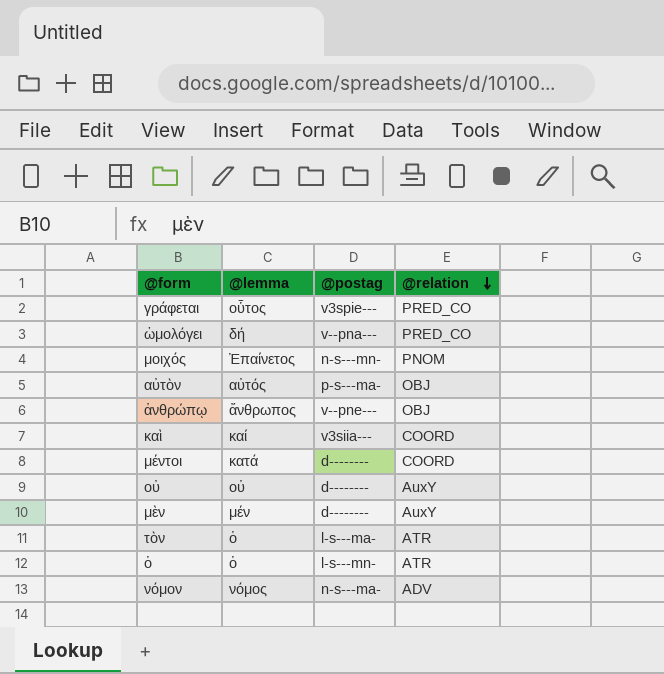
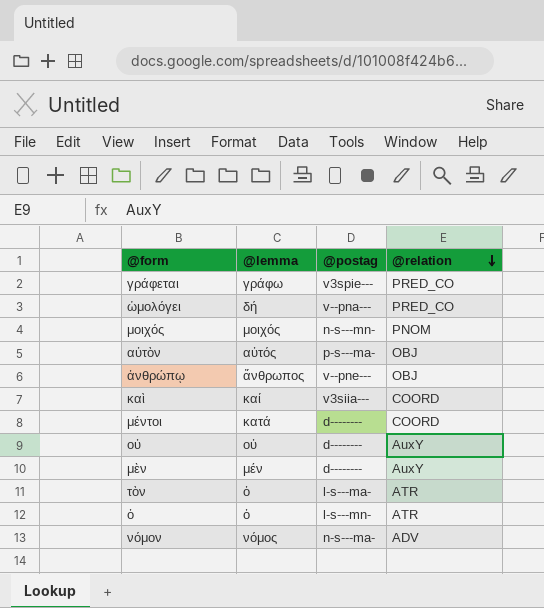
γράφεται | @lemma: οὗτος -> γράφω
μοιχός | @lemma: Ἐπαίνετος -> μοιχός

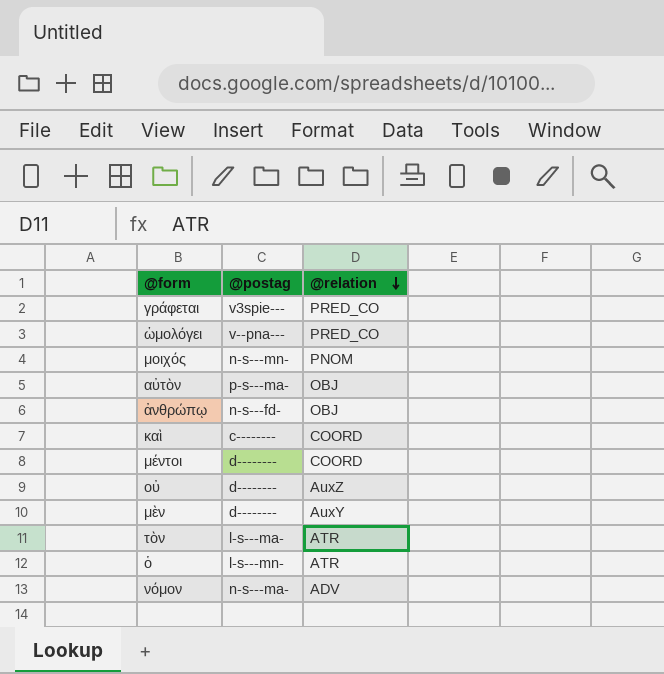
column @lemma | position: 2 -> none
ἀνθρώπῳ | @postag: v--pne--- -> n-s---fd-
καὶ | @postag: v3siia--- -> c--------
οὐ | @relation: AuxY -> AuxZ

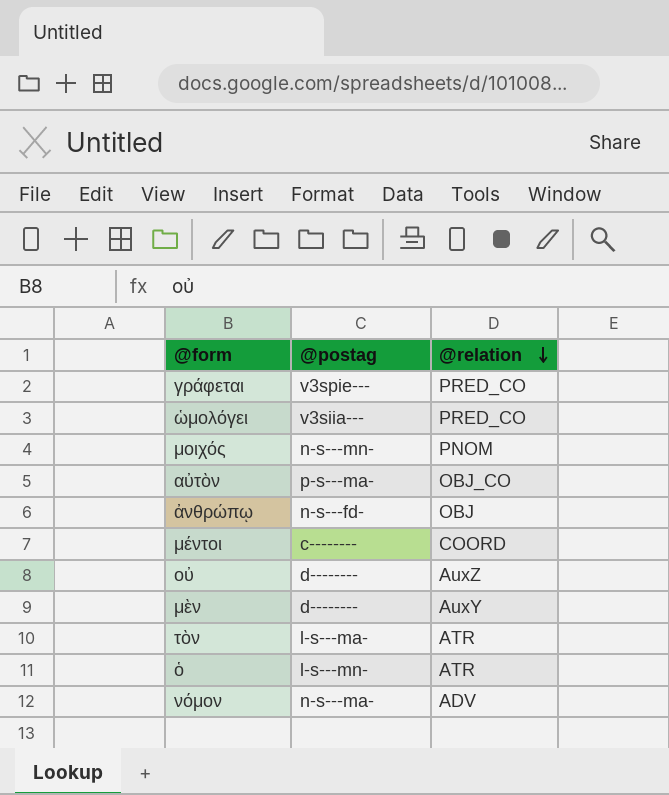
row καὶ: c-------- | COORD -> none
ὡμολόγει | @postag: v--pna--- -> v3siia---
αὐτὸν | @relation: OBJ -> OBJ_CO
μέντοι | @postag: d-------- -> c--------

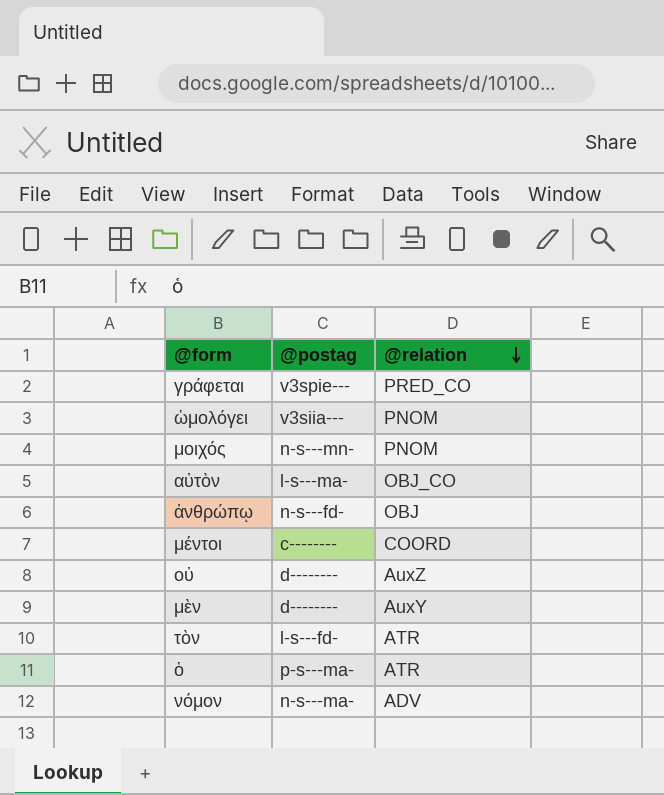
ὡμολόγει | @relation: PRED_CO -> PNOM
αὐτὸν | @postag: p-s---ma- -> l-s---ma-
τὸν | @postag: l-s---ma- -> l-s---fd-
ὁ | @postag: l-s---mn- -> p-s---ma-

